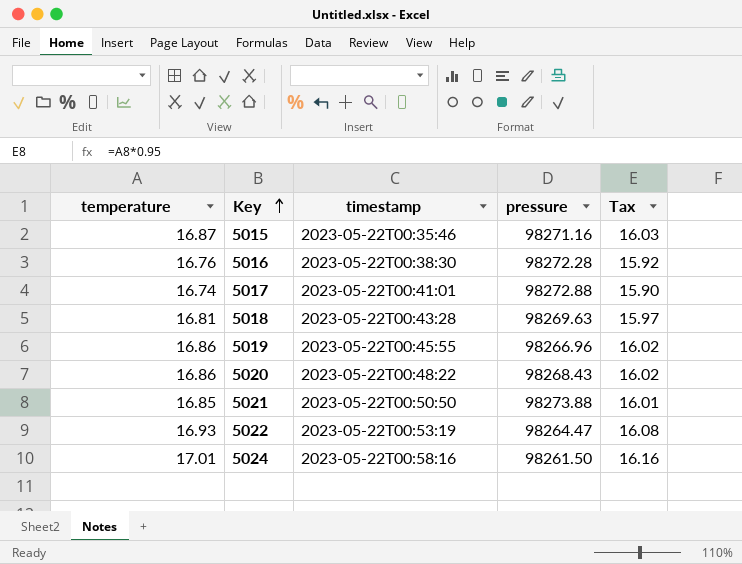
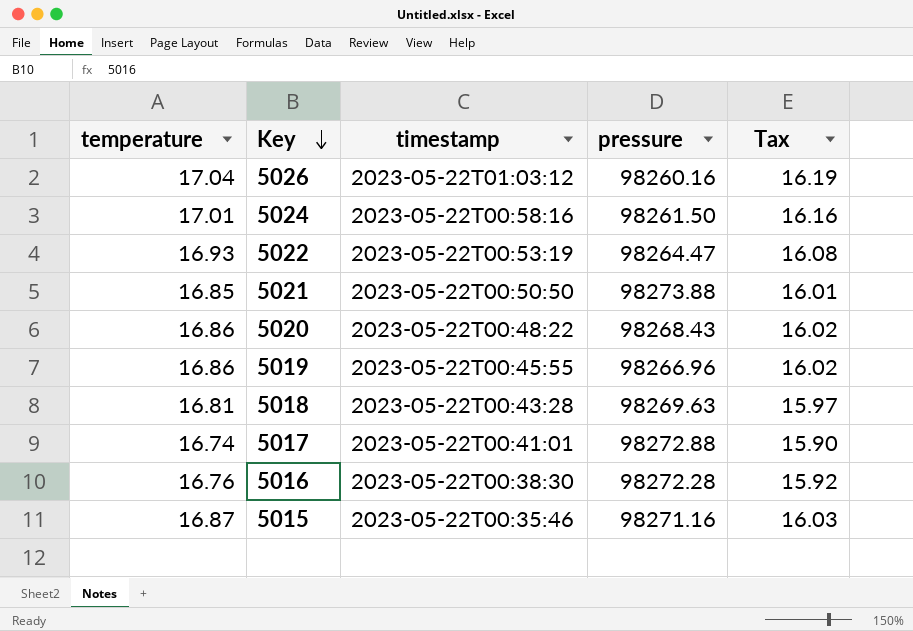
row order: Key ascending -> Key descending
row 5026: none -> 17.04 | 2023-05-22T01:03:12 | 98260.16 | 16.19

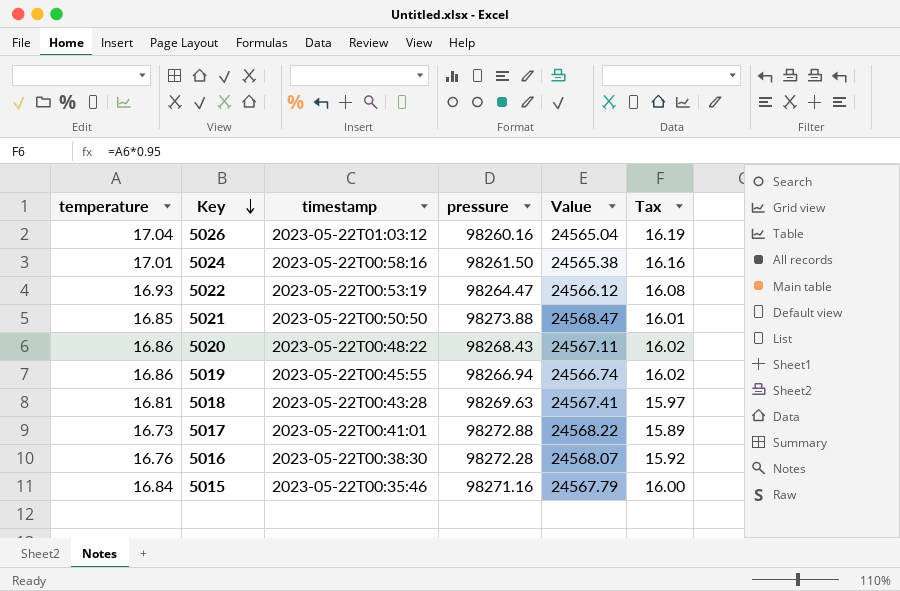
column Value | formula: none -> [pressure] * 0.25
5019 | pressure: 98266.96 -> 98266.94
5017 | temperature: 16.74 -> 16.73
5017 | Tax: 15.90 -> 15.89
5015 | temperature: 16.87 -> 16.84
5015 | Tax: 16.03 -> 16.00

